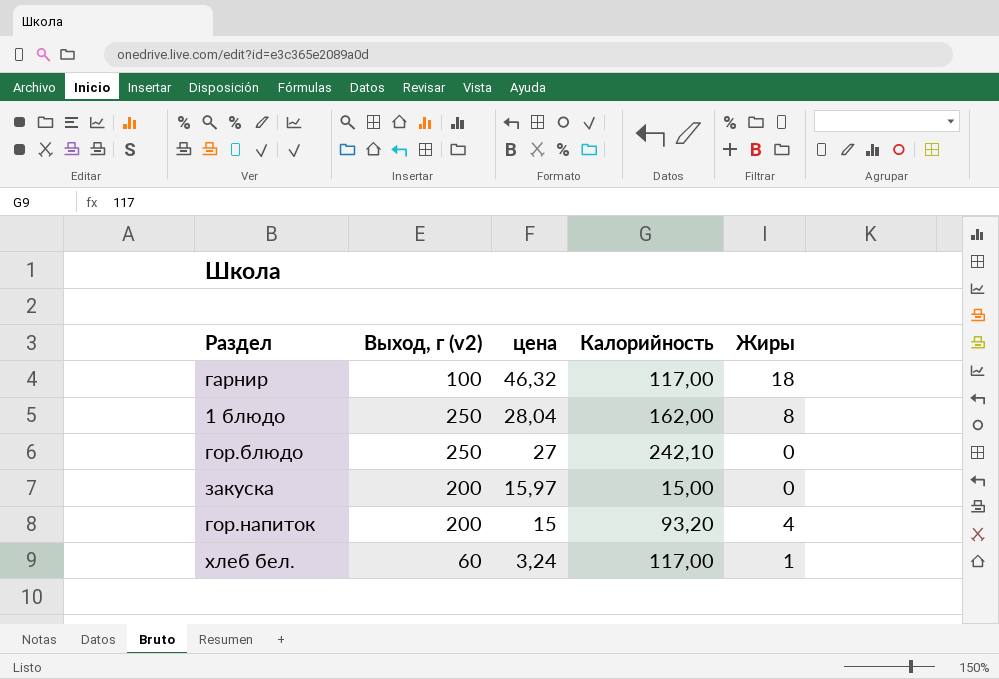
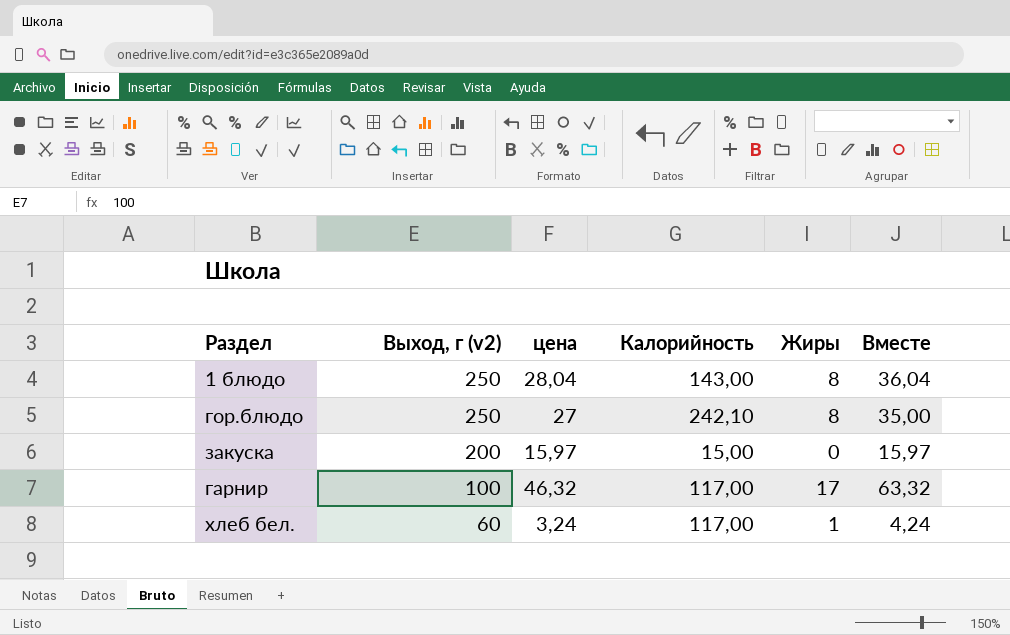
row order: цена descending -> Выход, г (v2) descending
column Вместе | formula: none -> [цена] + [Жиры]
row гор.напиток: 200 | 15 | 93,20 | 4 -> none
1 блюдо | Калорийность: 162,00 -> 143,00
гор.блюдо | Жиры: 0 -> 8
гарнир | Жиры: 18 -> 17

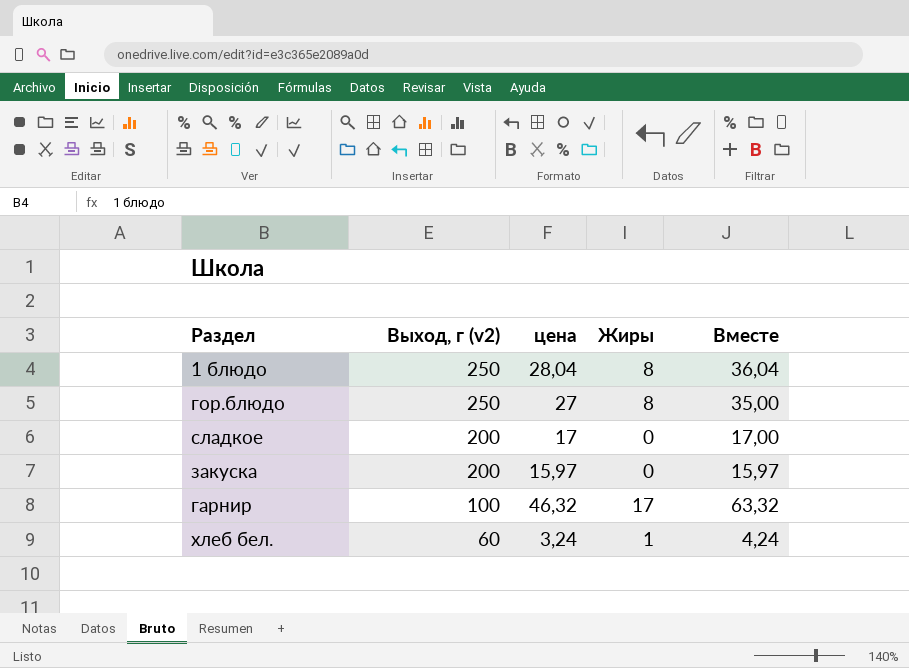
column Калорийность | position: 4 -> none
row сладкое: none -> 200 | 17 | 0 | 17,00

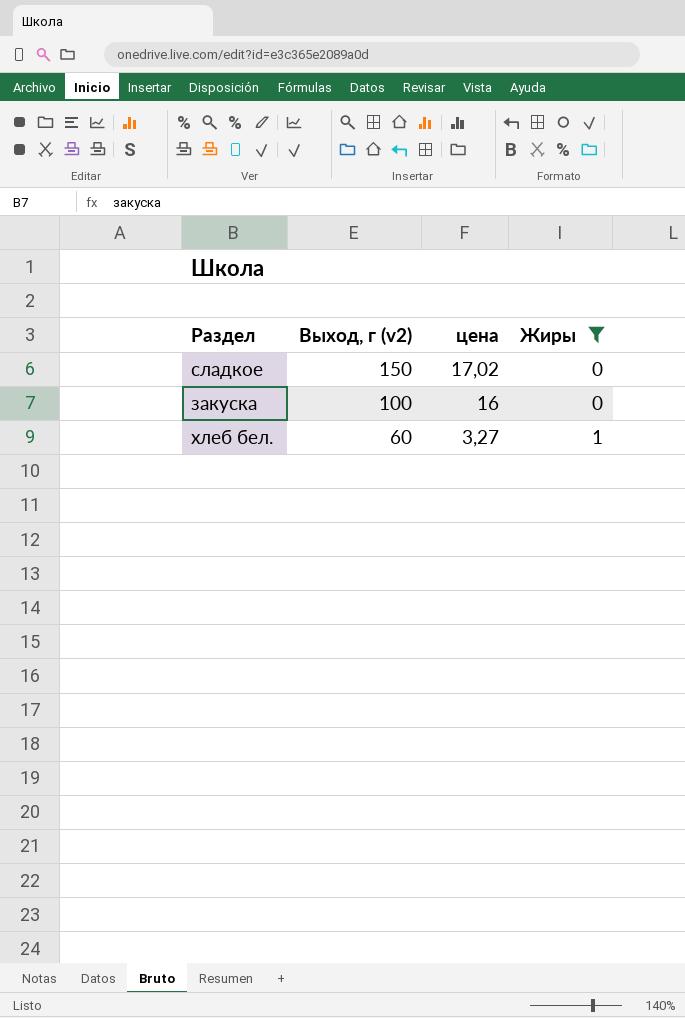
filter: none -> Жиры <= 1
column Вместе | formula: [цена] + [Жиры] -> none
сладкое | Выход, г (v2): 200 -> 150
сладкое | цена: 17 -> 17,02
закуска | Выход, г (v2): 200 -> 100
закуска | цена: 15,97 -> 16
хлеб бел. | цена: 3,24 -> 3,27

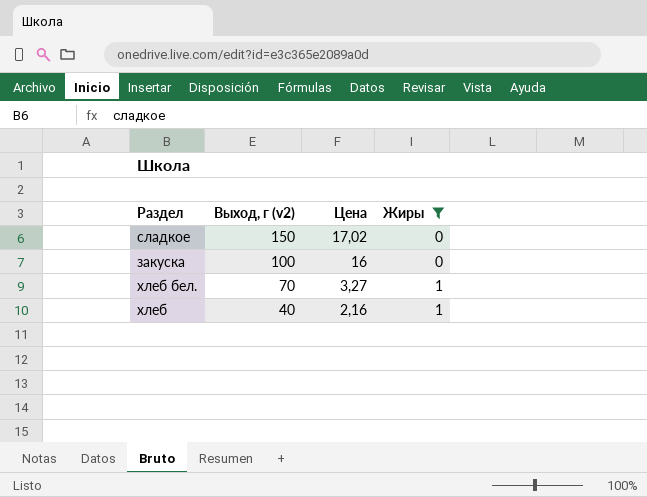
column name: цена -> Цена
хлеб бел. | Выход, г (v2): 60 -> 70
row хлеб: none -> 40 | 2,16 | 1

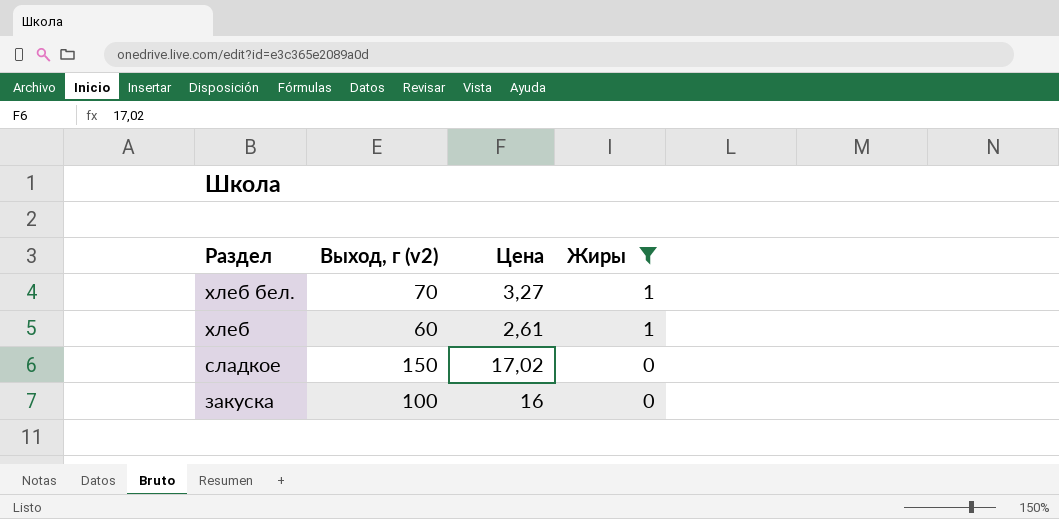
row order: Выход, г (v2) descending -> Раздел descending
хлеб | Выход, г (v2): 40 -> 60
хлеб | Цена: 2,16 -> 2,61

